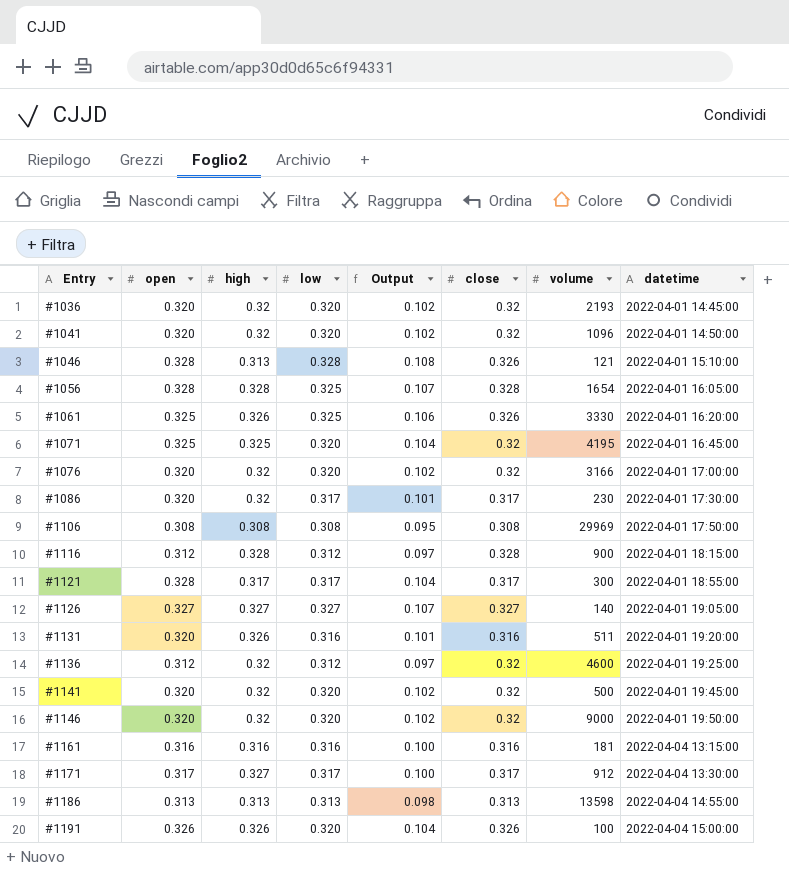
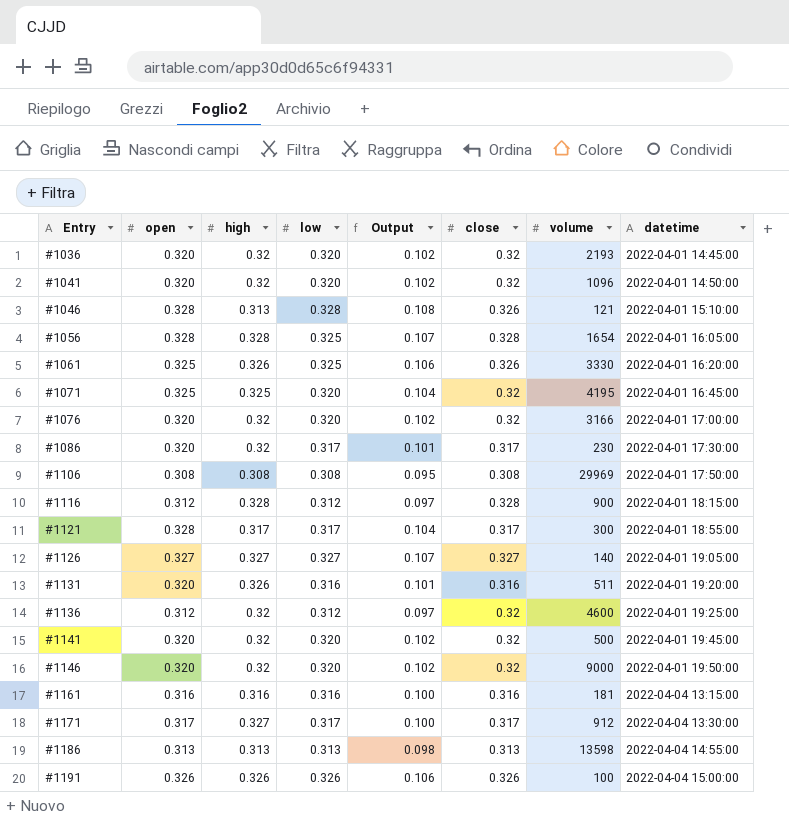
#1191 | low: 0.320 -> 0.326
#1191 | Output: 0.104 -> 0.106

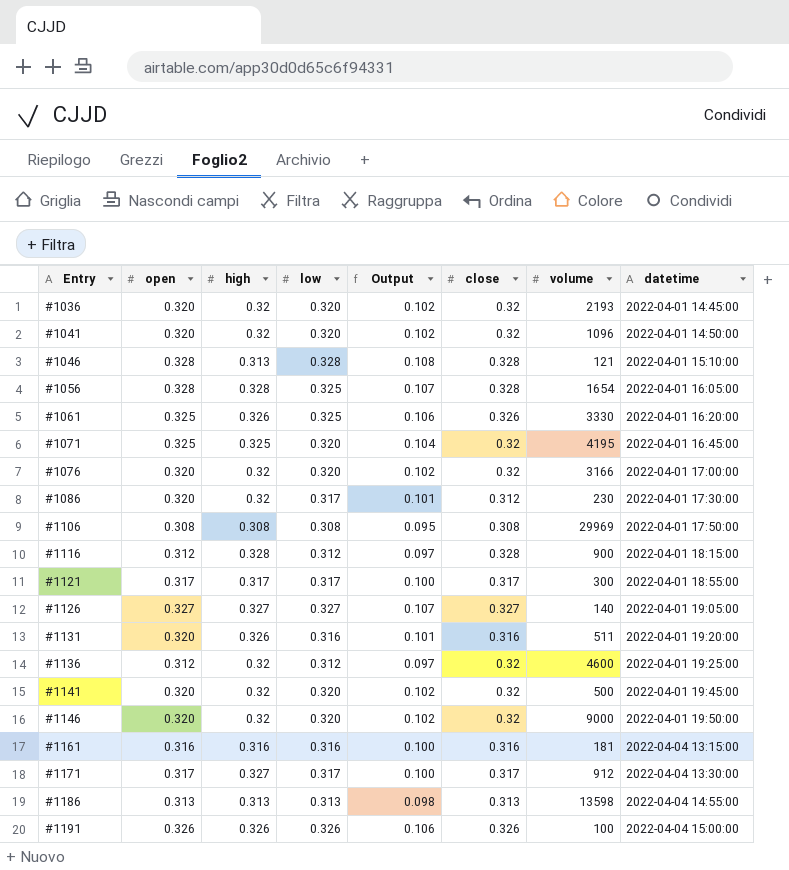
#1046 | close: 0.326 -> 0.328
#1086 | close: 0.317 -> 0.312
#1121 | open: 0.328 -> 0.317
#1121 | Output: 0.104 -> 0.100

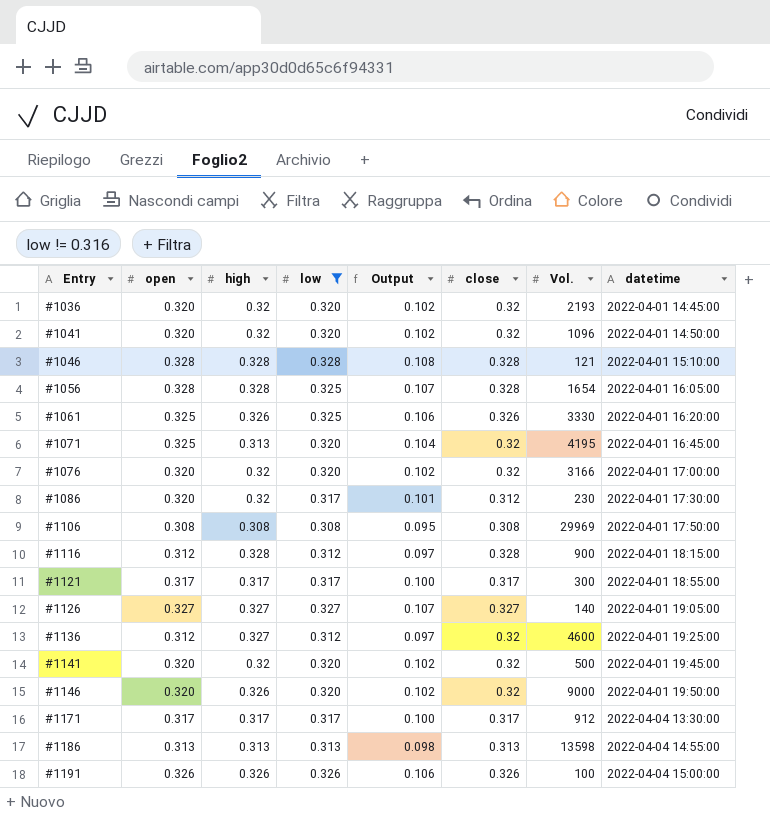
filter: none -> low != 0.316
column name: volume -> Vol.
#1046 | high: 0.313 -> 0.328
#1071 | high: 0.325 -> 0.313
#1136 | high: 0.32 -> 0.327
#1146 | high: 0.32 -> 0.326
#1171 | high: 0.327 -> 0.317

